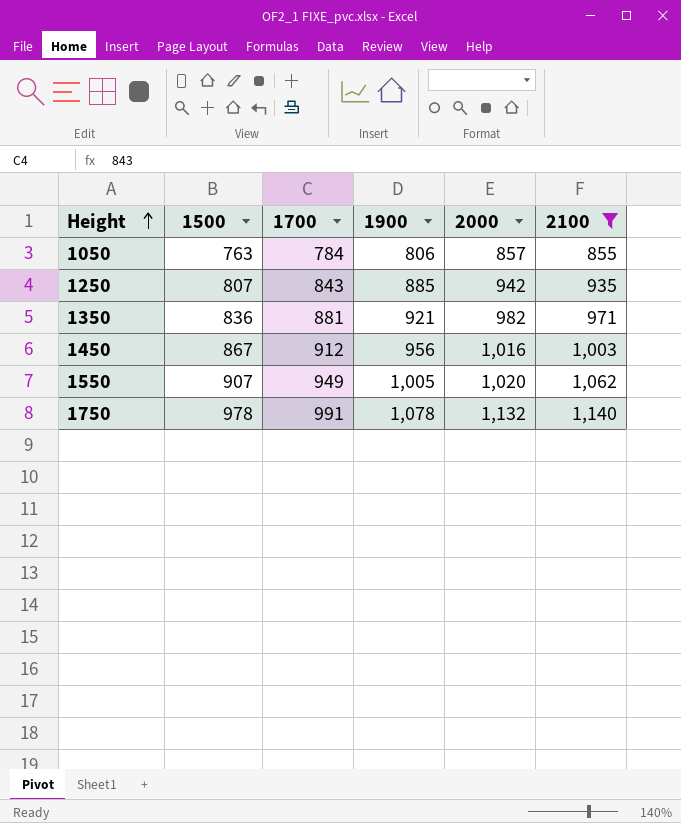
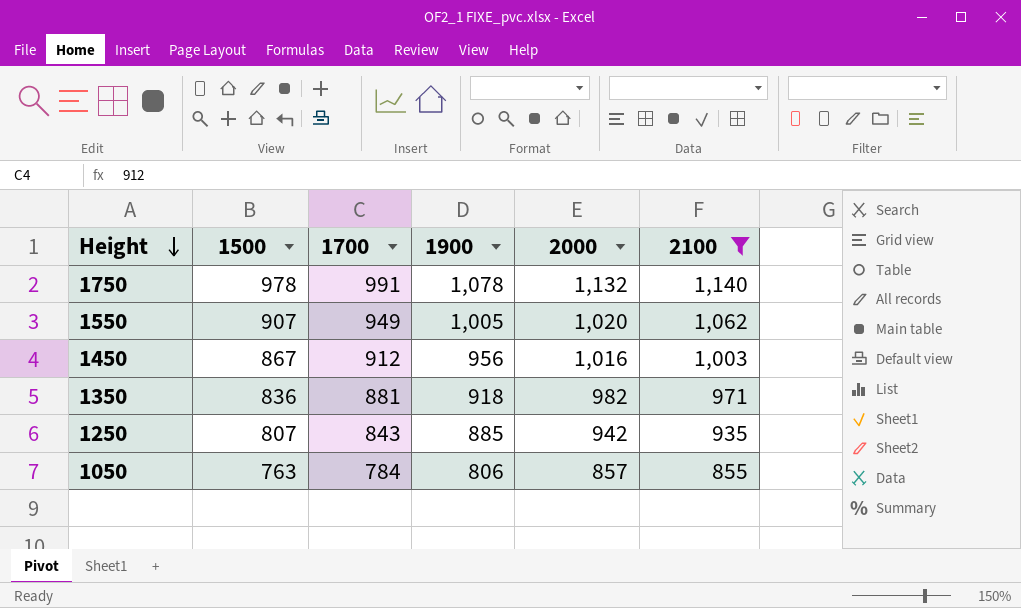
row order: Height ascending -> Height descending
1350 | 1900: 921 -> 918

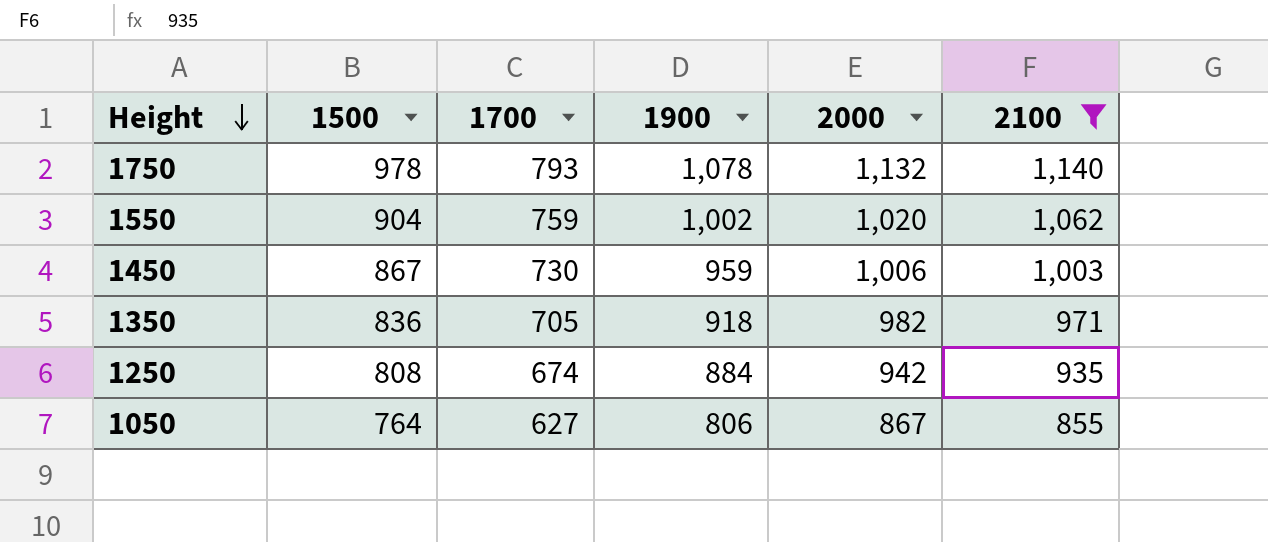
1750 | 1700: 991 -> 793
1550 | 1500: 907 -> 904
1550 | 1700: 949 -> 759
1550 | 1900: 1,005 -> 1,002
1450 | 1700: 912 -> 730
1450 | 1900: 956 -> 959
1450 | 2000: 1,016 -> 1,006
1350 | 1700: 881 -> 705
1250 | 1500: 807 -> 808
1250 | 1700: 843 -> 674
1250 | 1900: 885 -> 884
1050 | 1500: 763 -> 764
1050 | 1700: 784 -> 627
1050 | 2000: 857 -> 867

